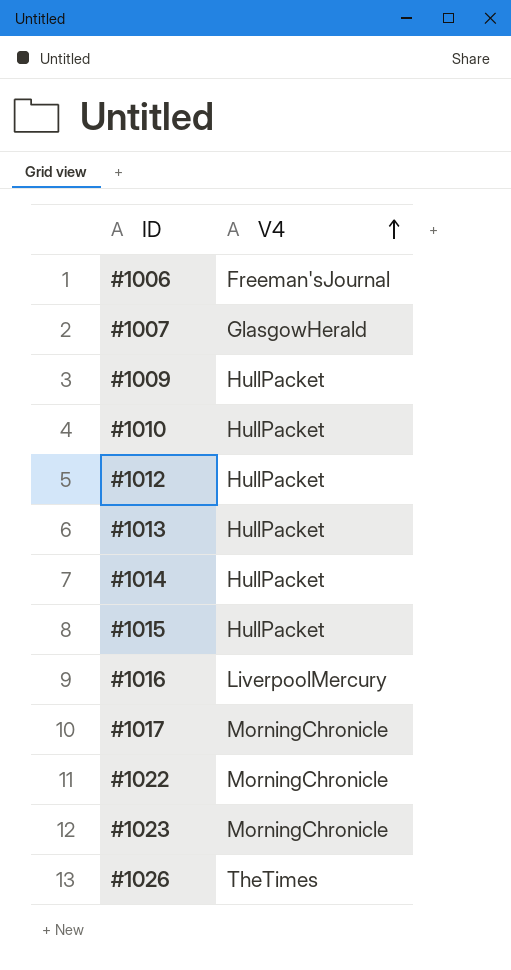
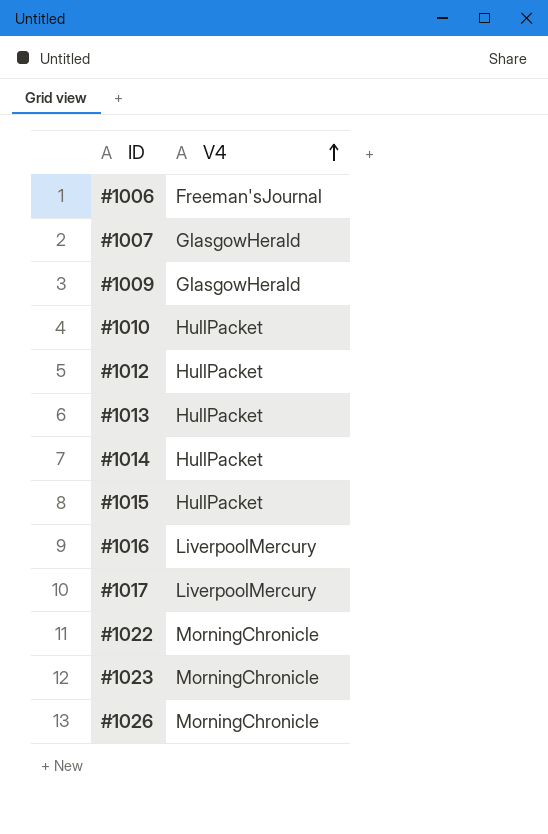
#1009 | V4: HullPacket -> GlasgowHerald
#1017 | V4: MorningChronicle -> LiverpoolMercury
#1026 | V4: TheTimes -> MorningChronicle

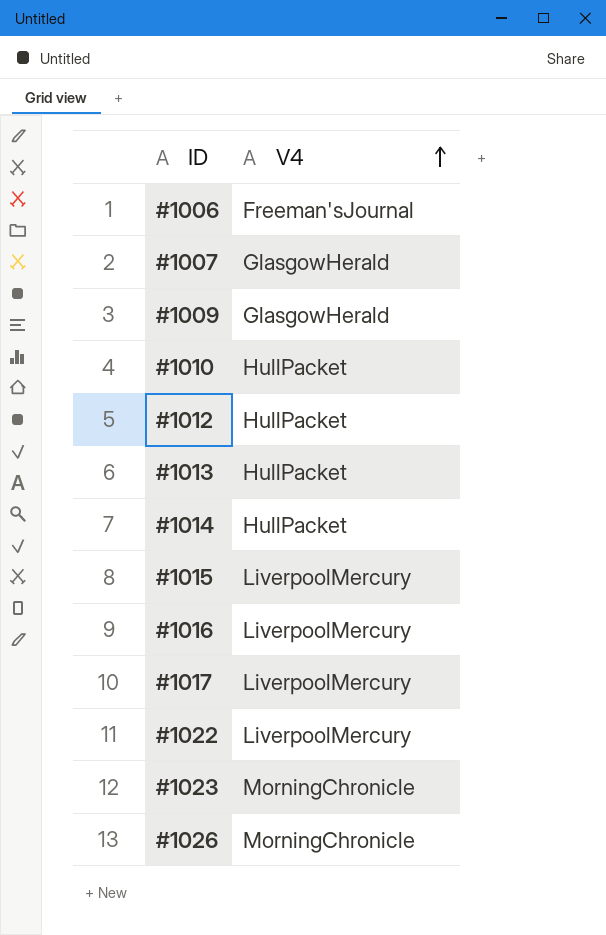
#1015 | V4: HullPacket -> LiverpoolMercury
#1022 | V4: MorningChronicle -> LiverpoolMercury

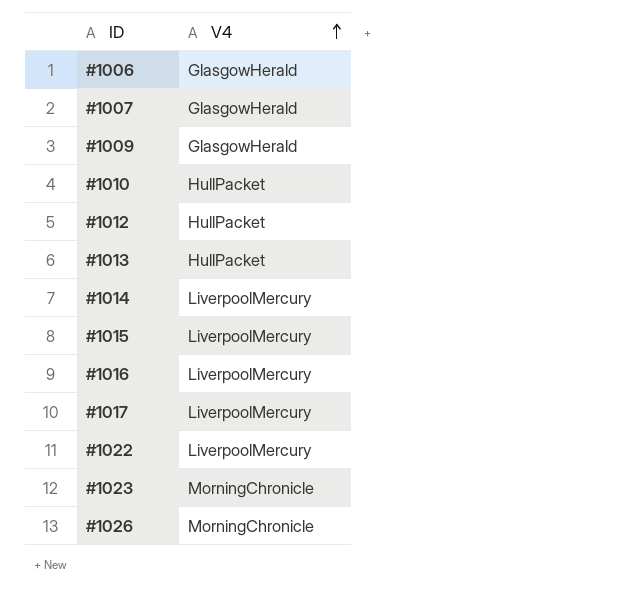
#1006 | V4: Freeman'sJournal -> GlasgowHerald
#1014 | V4: HullPacket -> LiverpoolMercury

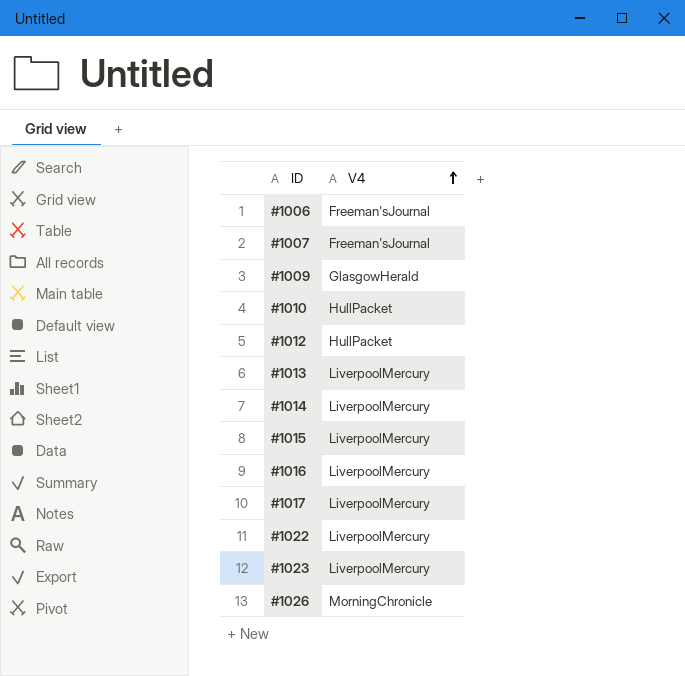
#1006 | V4: GlasgowHerald -> Freeman'sJournal
#1007 | V4: GlasgowHerald -> Freeman'sJournal
#1013 | V4: HullPacket -> LiverpoolMercury
#1023 | V4: MorningChronicle -> LiverpoolMercury

